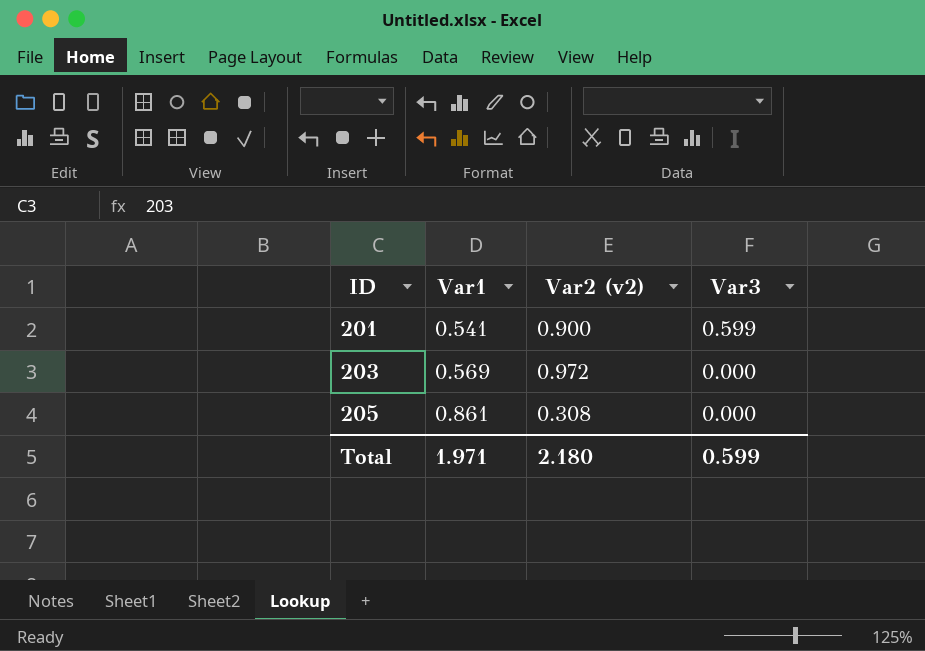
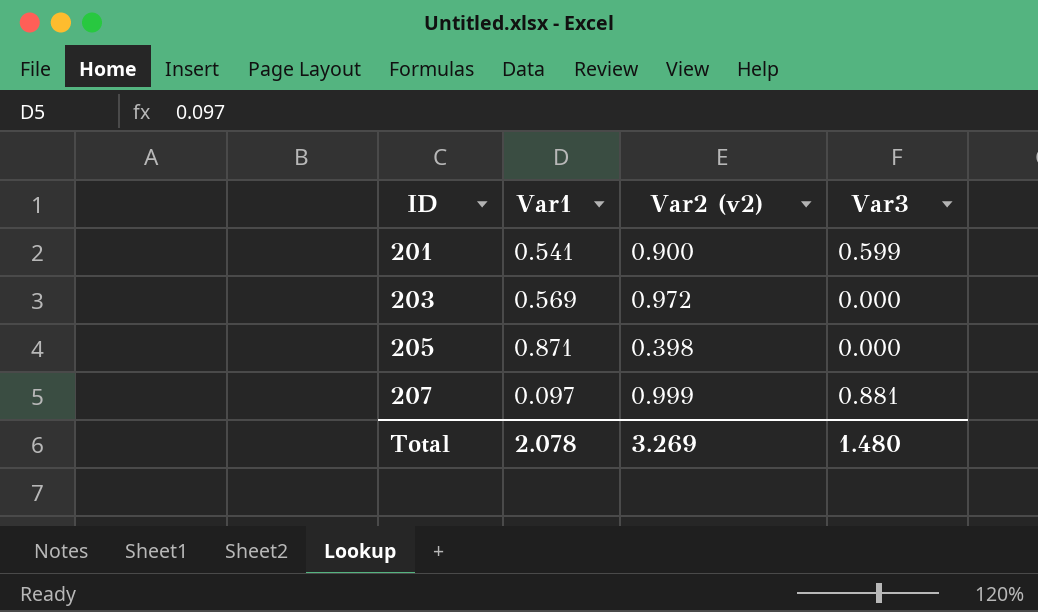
205 | Var1: 0.861 -> 0.871
205 | Var2 (v2): 0.308 -> 0.398
row 207: none -> 0.097 | 0.999 | 0.881
Total | Var1: 1.971 -> 2.078
Total | Var2 (v2): 2.180 -> 3.269
Total | Var3: 0.599 -> 1.480

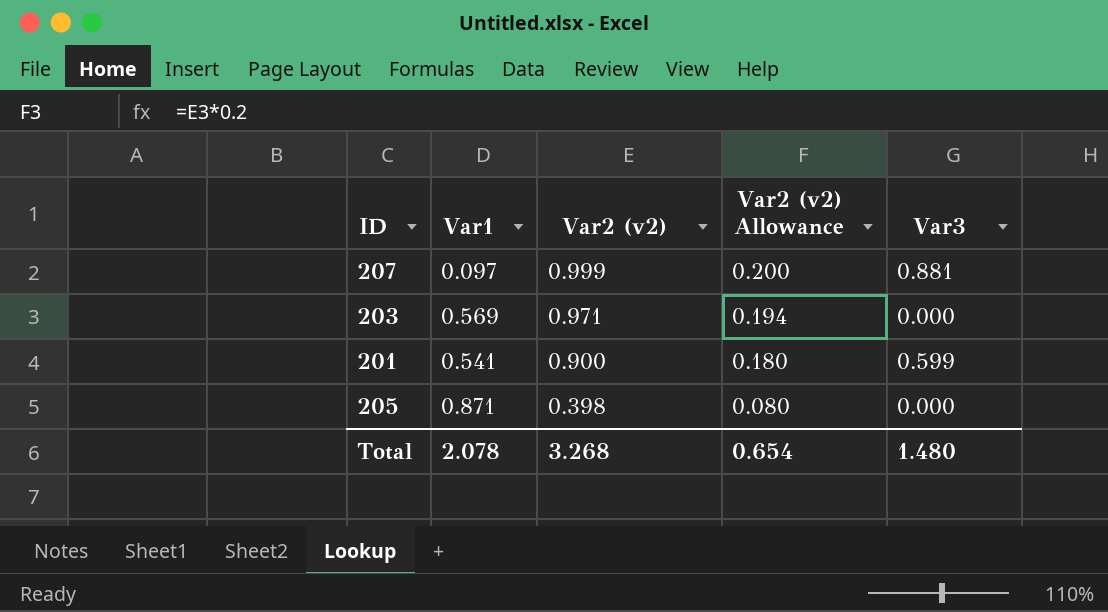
row order: ID ascending -> Var2 (v2) descending
column Var2 (v2) Allowance | formula: none -> [Var2 (v2)] * 0.2
203 | Var2 (v2): 0.972 -> 0.971
Total | Var2 (v2): 3.269 -> 3.268

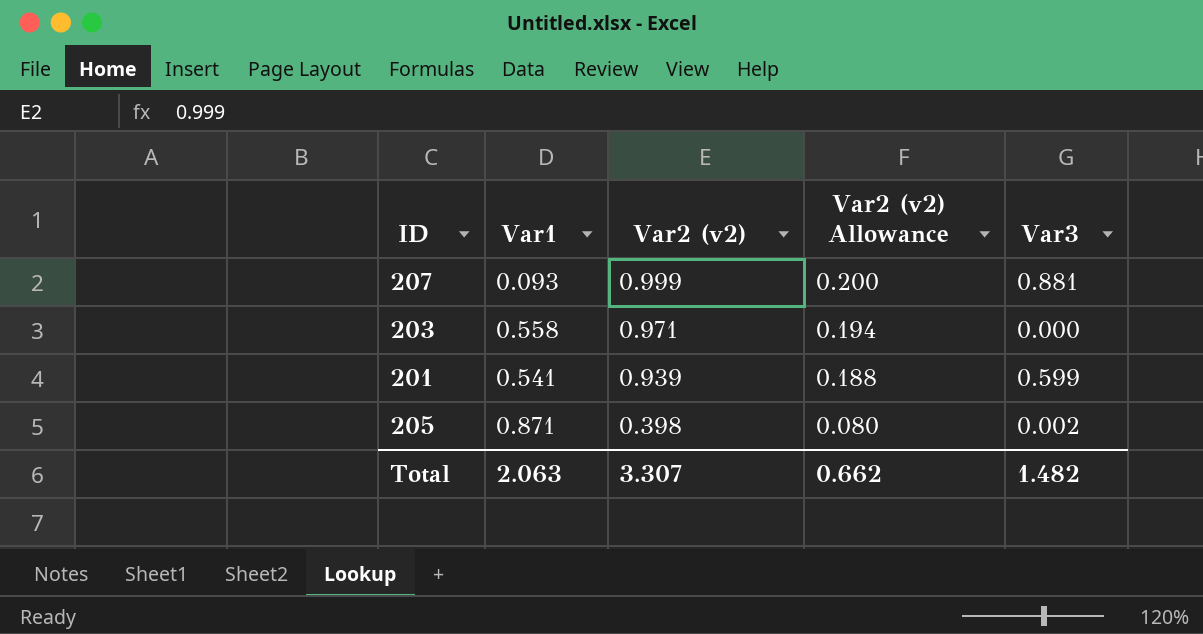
207 | Var1: 0.097 -> 0.093
203 | Var1: 0.569 -> 0.558
201 | Var2 (v2): 0.900 -> 0.939
201 | Var2 (v2) Allowance: 0.180 -> 0.188
205 | Var3: 0.000 -> 0.002
Total | Var1: 2.078 -> 2.063
Total | Var2 (v2): 3.268 -> 3.307
Total | Var2 (v2) Allowance: 0.654 -> 0.662
Total | Var3: 1.480 -> 1.482

